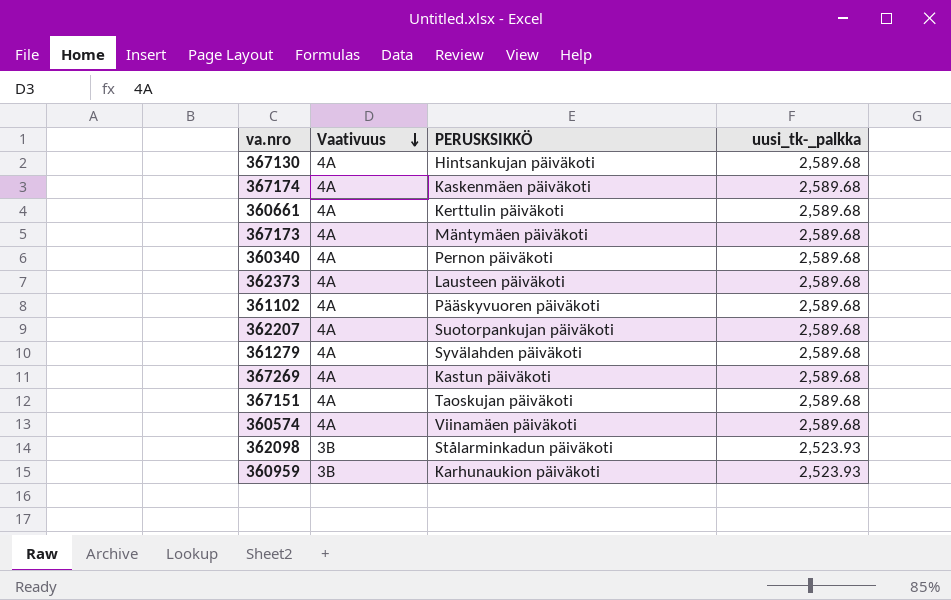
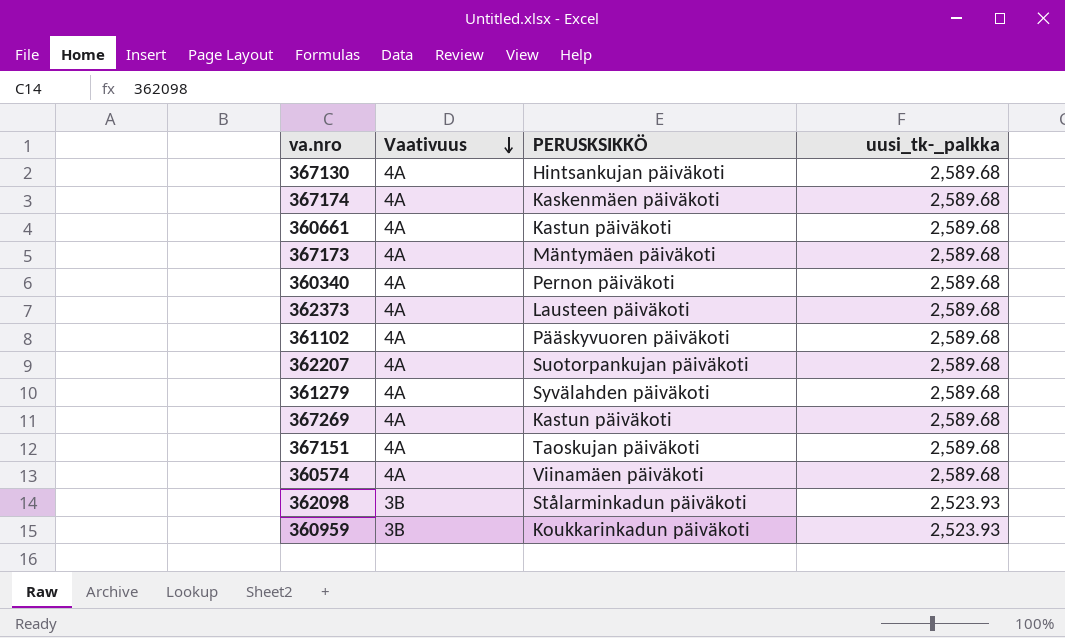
360661 | PERUSKSIKKÖ: Kerttulin päiväkoti -> Kastun päiväkoti
360959 | PERUSKSIKKÖ: Karhunaukion päiväkoti -> Koukkarinkadun päiväkoti

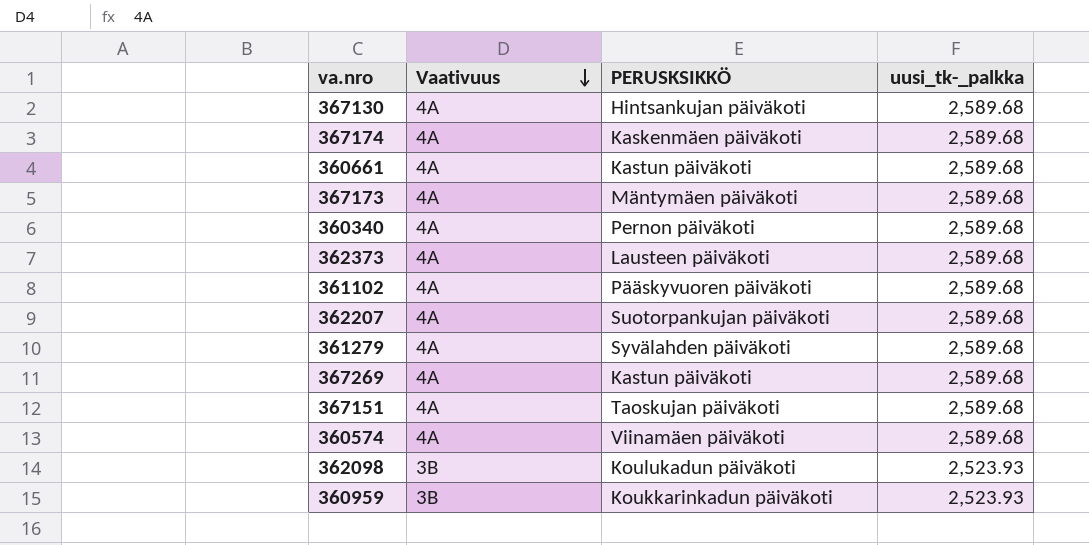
362098 | PERUSKSIKKÖ: Stålarminkadun päiväkoti -> Koulukadun päiväkoti

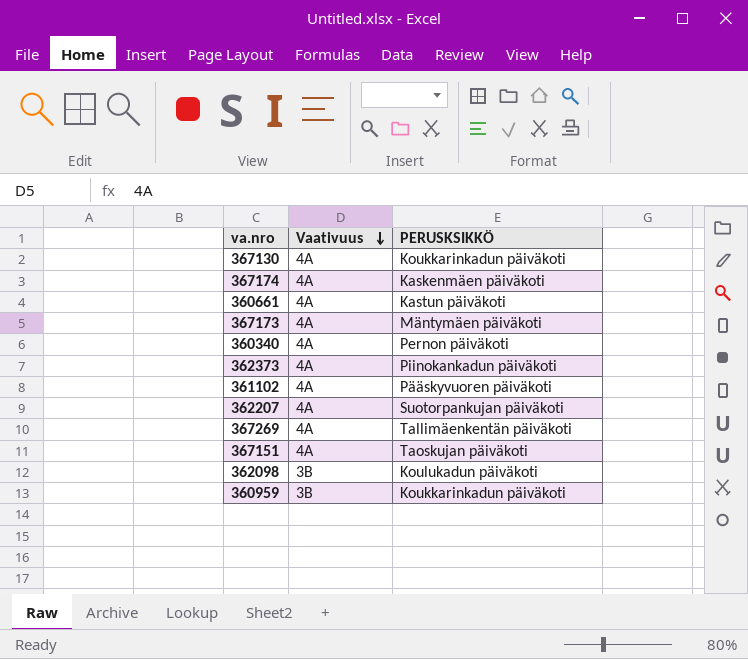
column uusi_tk-_palkka | position: 4 -> none
row 361279: 4A | Syvälahden päiväkoti | 2,589.68 -> none
row 360574: 4A | Viinamäen päiväkoti | 2,589.68 -> none
367130 | PERUSKSIKKÖ: Hintsankujan päiväkoti -> Koukkarinkadun päiväkoti
362373 | PERUSKSIKKÖ: Lausteen päiväkoti -> Piinokankadun päiväkoti
367269 | PERUSKSIKKÖ: Kastun päiväkoti -> Tallimäenkentän päiväkoti

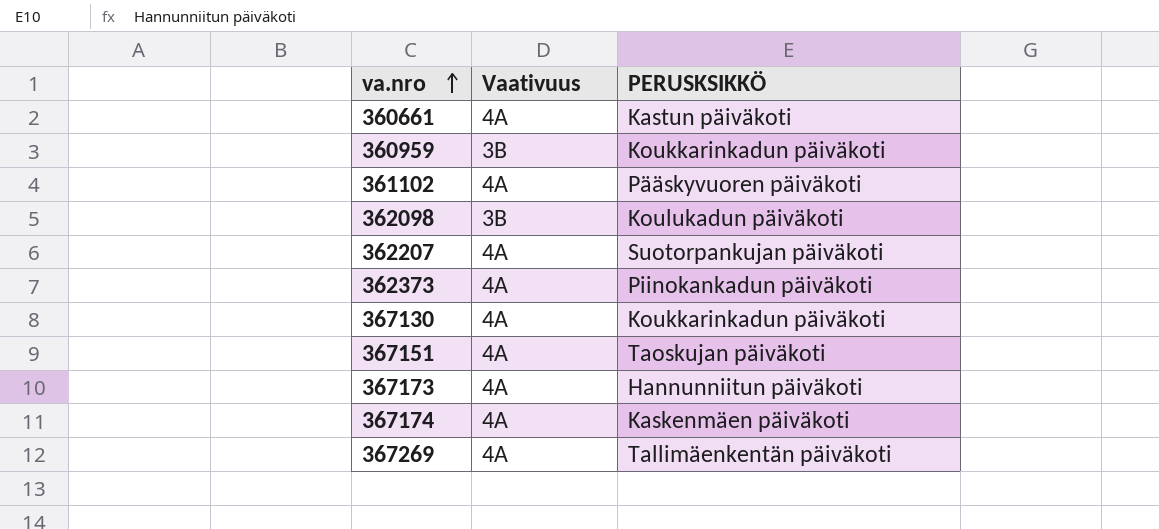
row order: Vaativuus descending -> va.nro ascending
row 360340: 4A | Pernon päiväkoti -> none
367173 | PERUSKSIKKÖ: Mäntymäen päiväkoti -> Hannunniitun päiväkoti

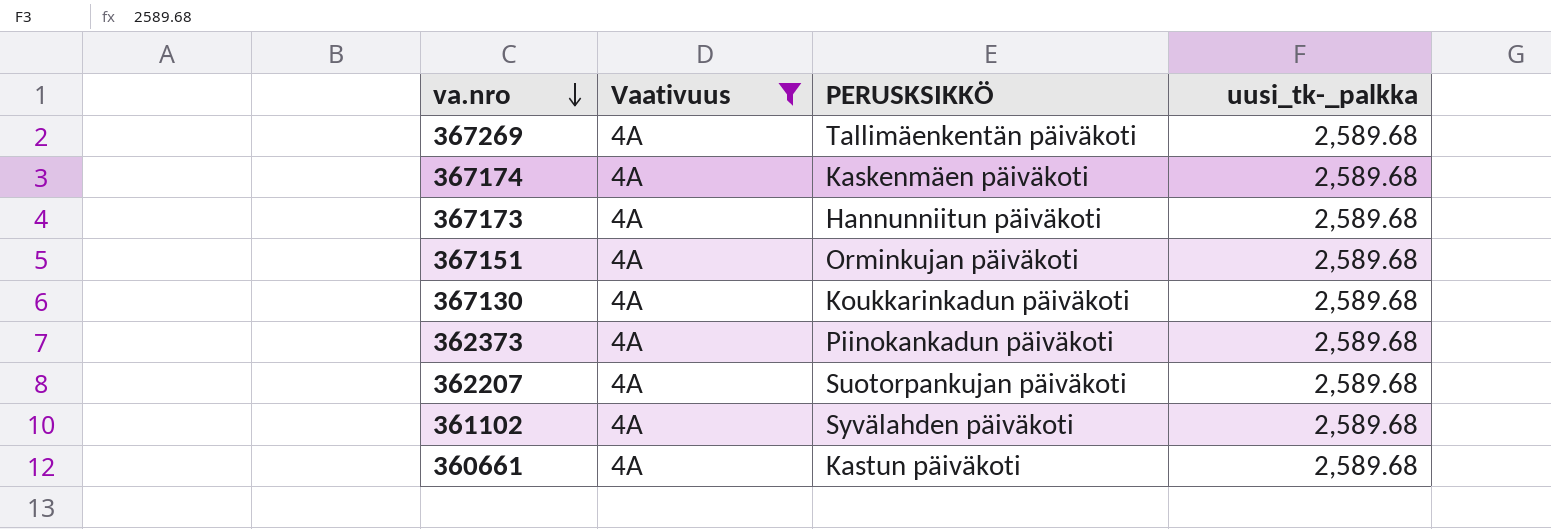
filter: none -> Vaativuus = 4A
row order: va.nro ascending -> va.nro descending
column uusi_tk-_palkka | position: none -> 4
367151 | PERUSKSIKKÖ: Taoskujan päiväkoti -> Orminkujan päiväkoti
361102 | PERUSKSIKKÖ: Pääskyvuoren päiväkoti -> Syvälahden päiväkoti

